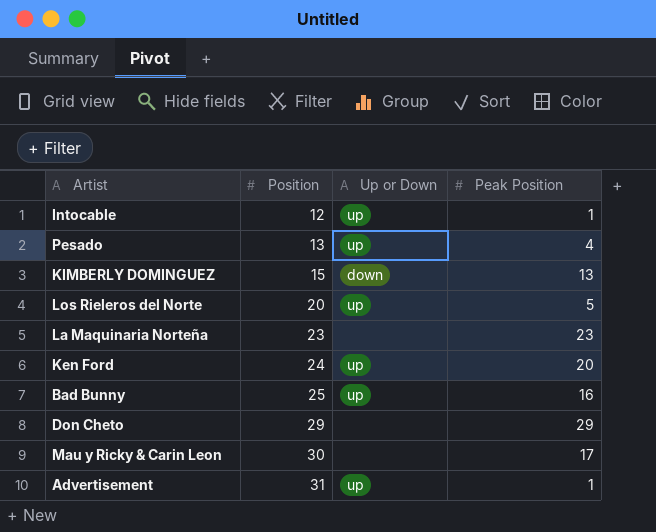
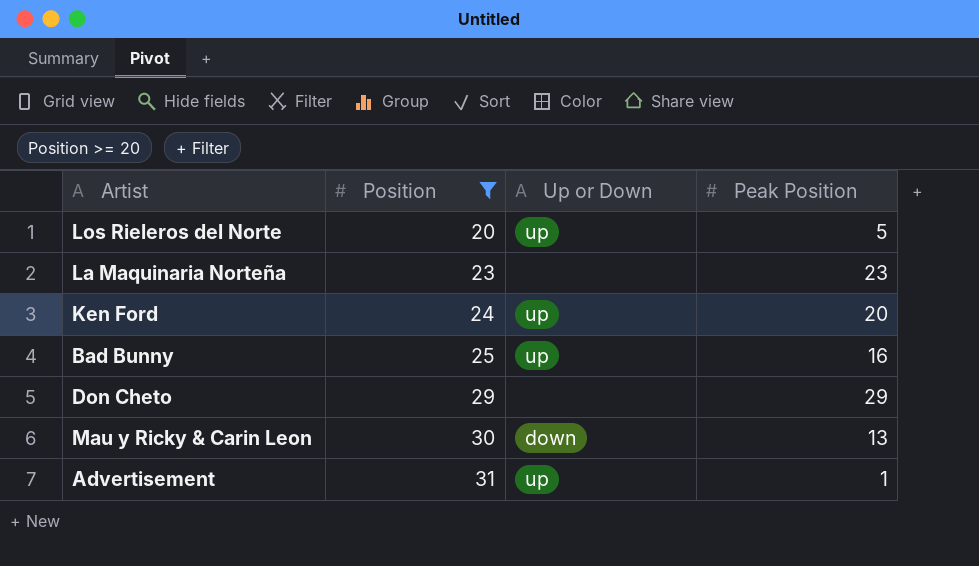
filter: none -> Position >= 20
Mau y Ricky & Carin Leon | Up or Down: none -> down
Mau y Ricky & Carin Leon | Peak Position: 17 -> 13

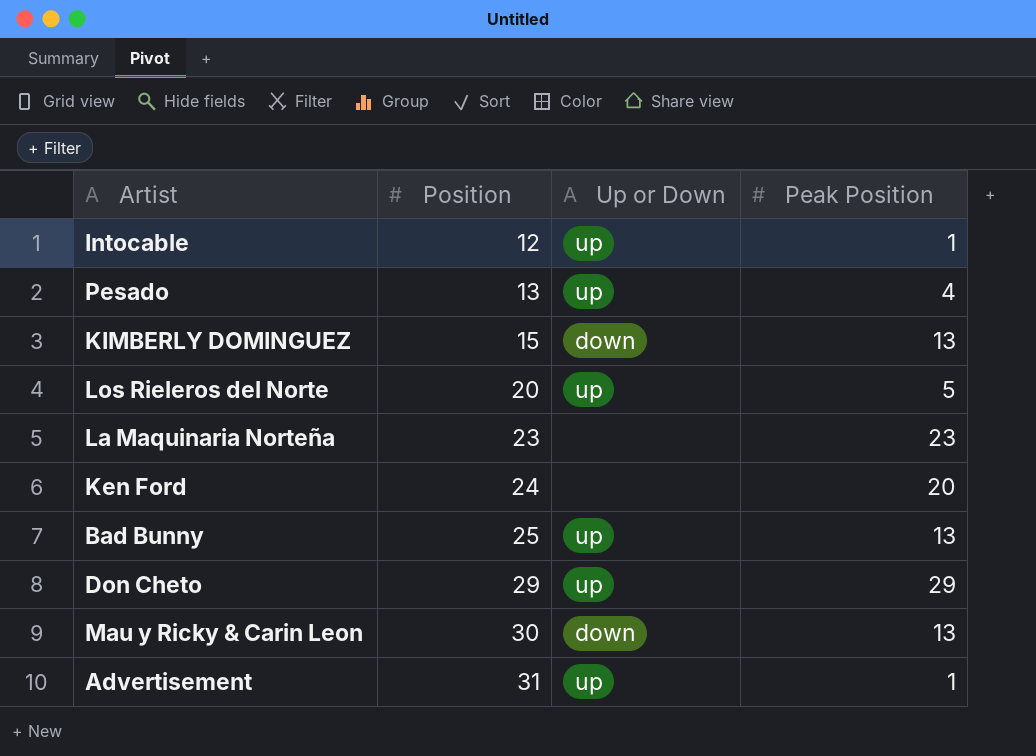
filter: Position >= 20 -> none
Ken Ford | Up or Down: up -> none
Bad Bunny | Peak Position: 16 -> 13
Don Cheto | Up or Down: none -> up

